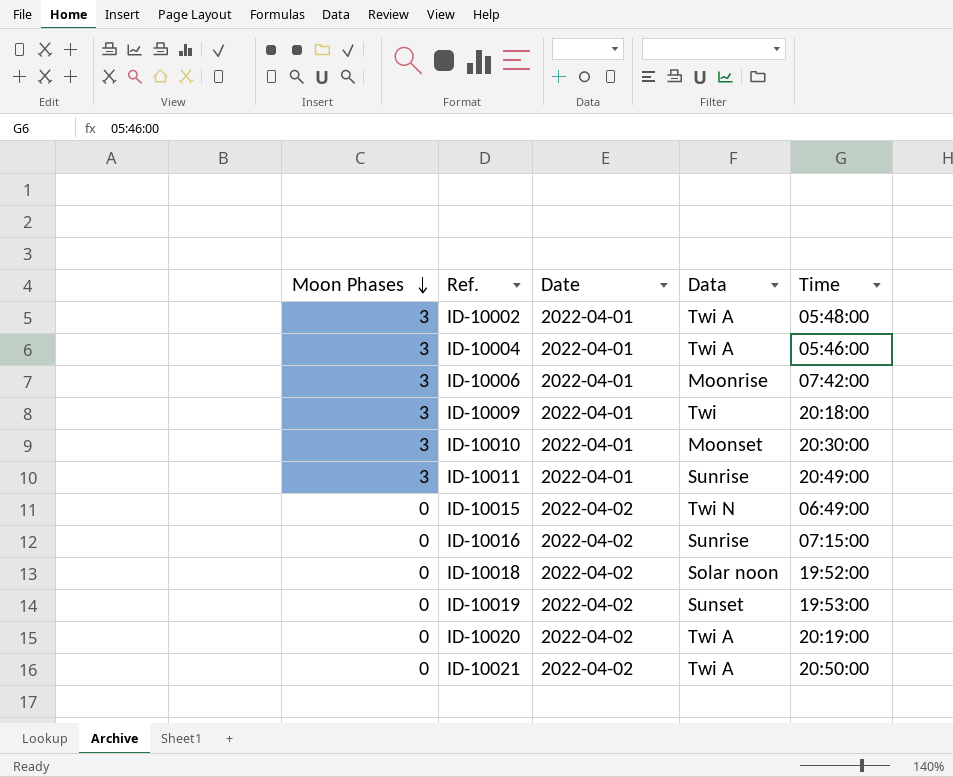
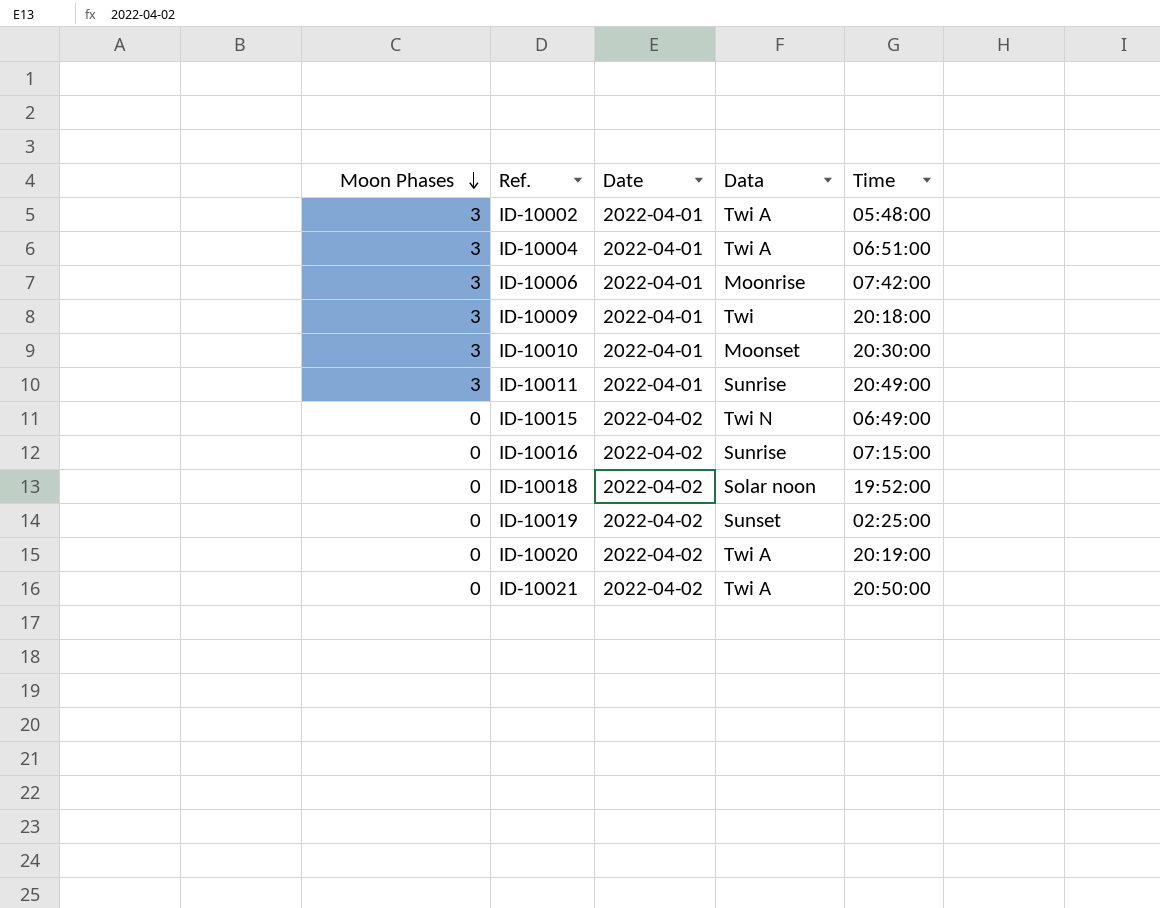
ID-10004 | Time: 05:46:00 -> 06:51:00
ID-10019 | Time: 19:53:00 -> 02:25:00

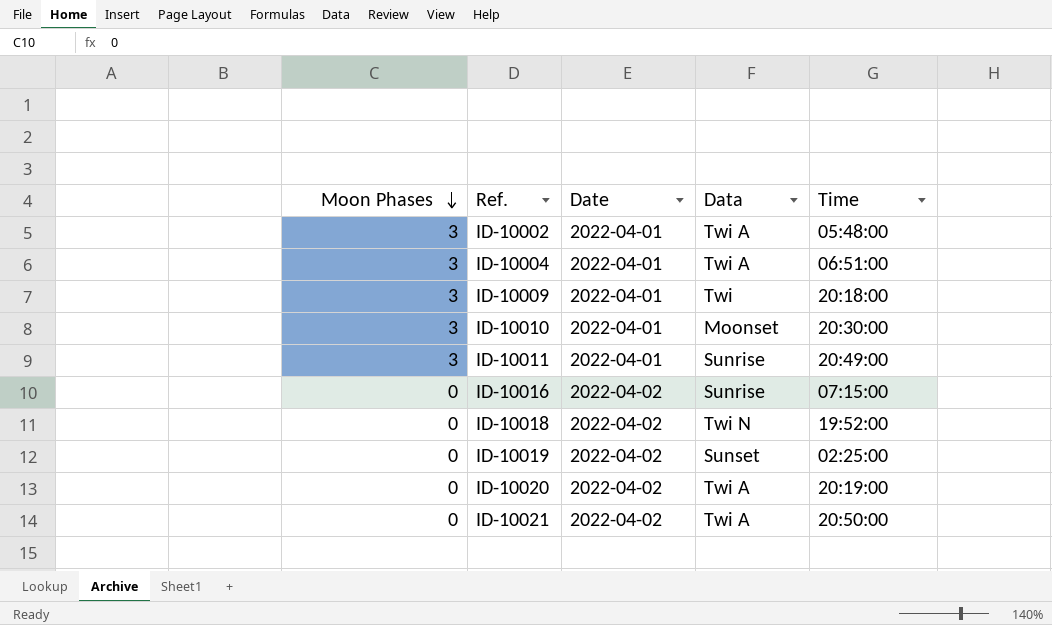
row ID-10006: 3 | 2022-04-01 | Moonrise | 07:42:00 -> none
row ID-10015: 0 | 2022-04-02 | Twi N | 06:49:00 -> none
ID-10018 | Data: Solar noon -> Twi N

